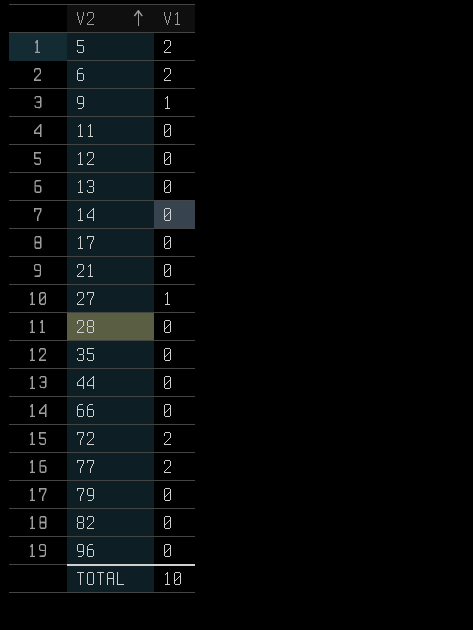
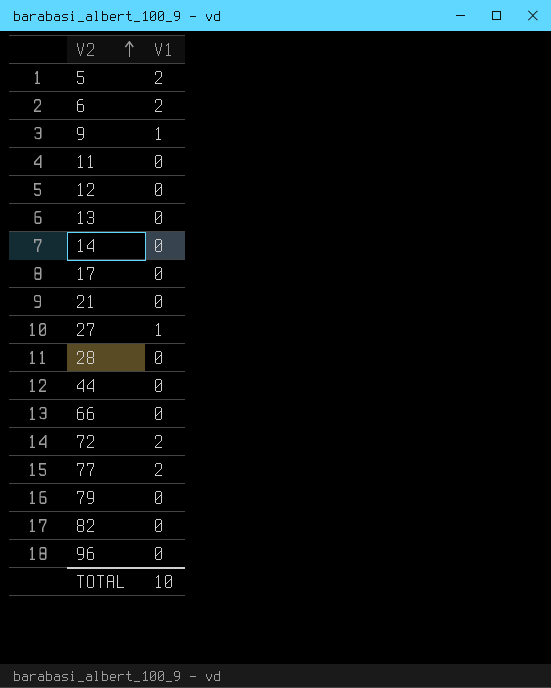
row 35: 0 -> none

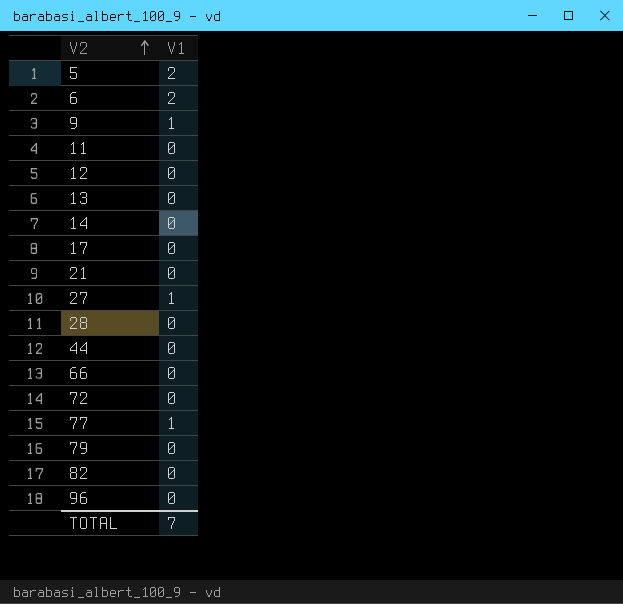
72 | V1: 2 -> 0
77 | V1: 2 -> 1
TOTAL | V1: 10 -> 7

